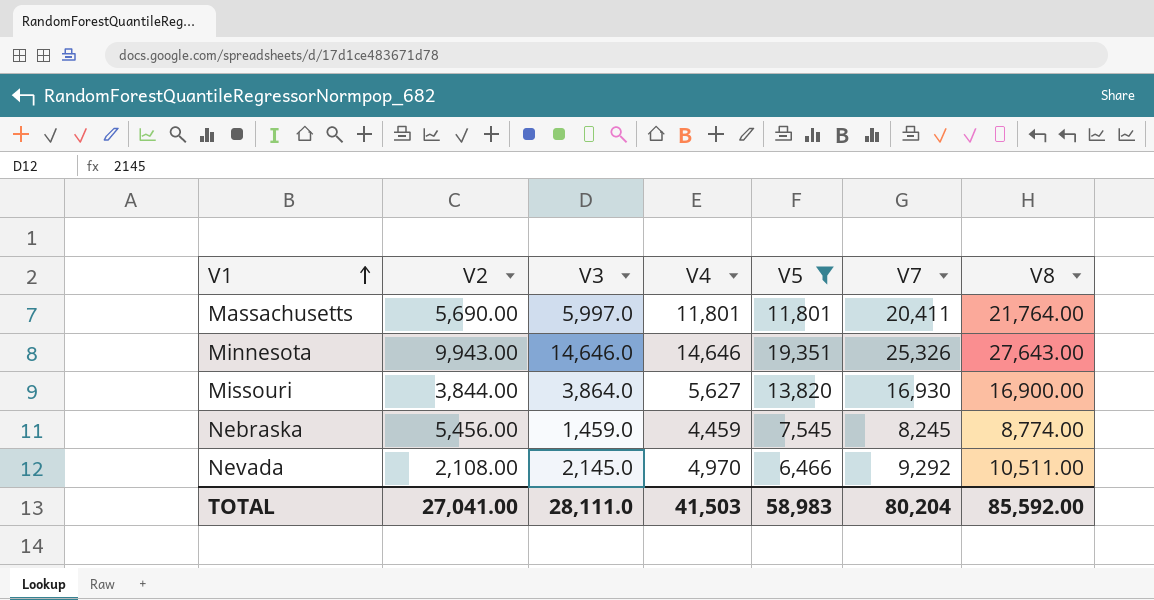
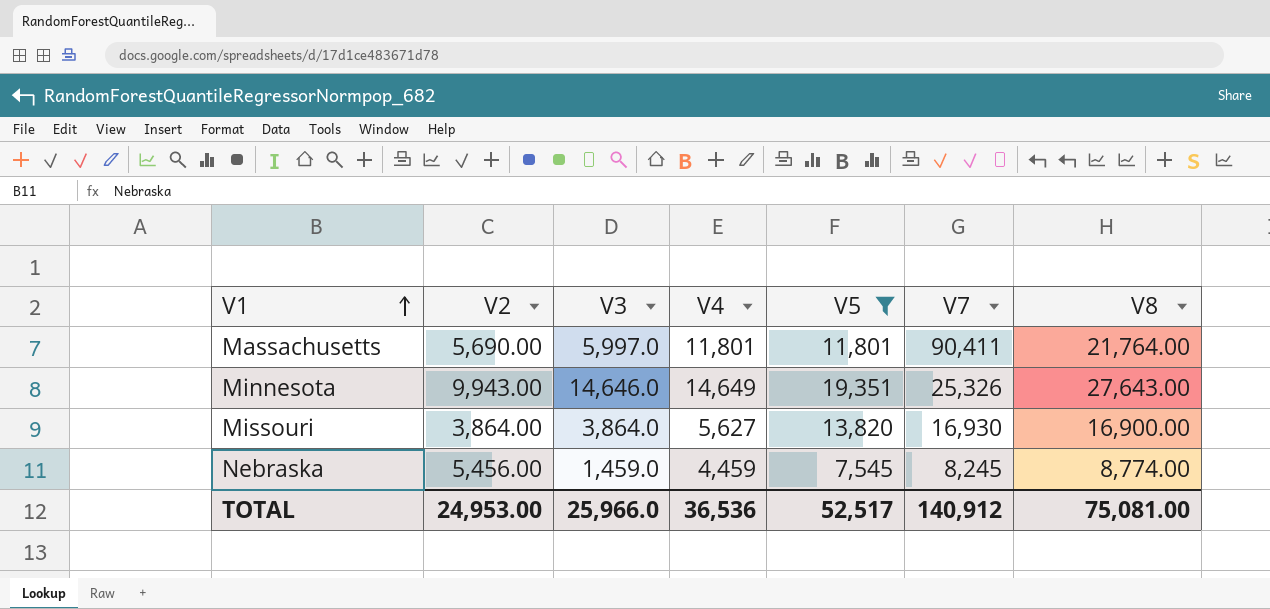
row Nevada: 2,108.00 | 2,145.0 | 4,970 | 6,466 | 9,292 | 10,511.00 -> none
Massachusetts | V7: 20,411 -> 90,411
Minnesota | V4: 14,646 -> 14,649
Missouri | V2: 3,844.00 -> 3,864.00
TOTAL | V2: 27,041.00 -> 24,953.00
TOTAL | V3: 28,111.0 -> 25,966.0
TOTAL | V4: 41,503 -> 36,536
TOTAL | V5: 58,983 -> 52,517
TOTAL | V7: 80,204 -> 140,912
TOTAL | V8: 85,592.00 -> 75,081.00

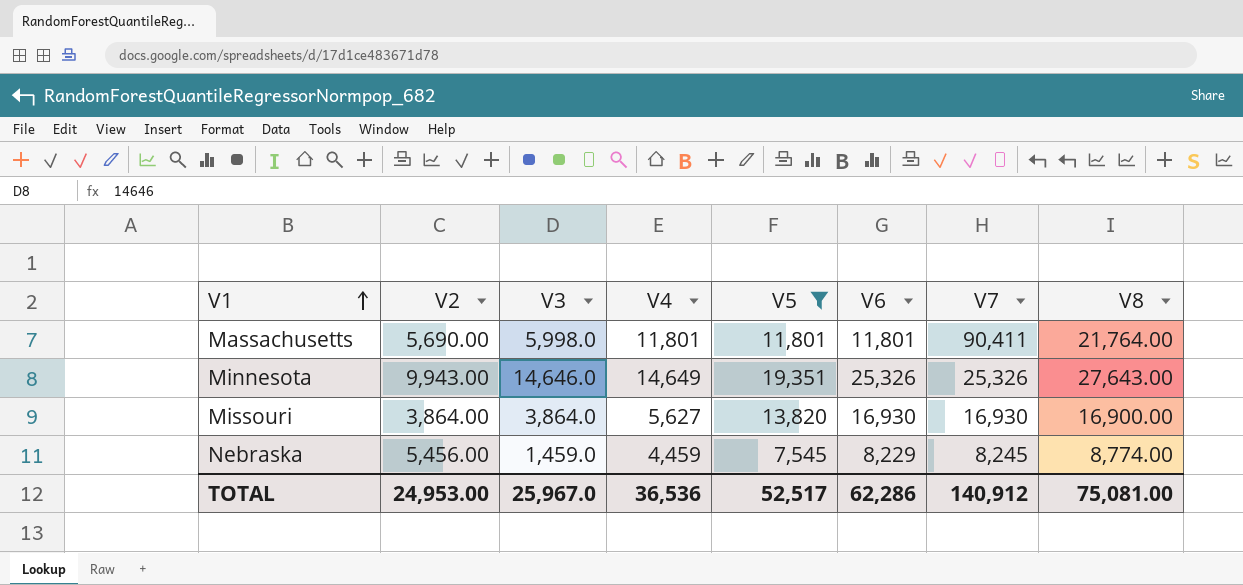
column V6 | position: none -> 6
Massachusetts | V3: 5,997.0 -> 5,998.0
TOTAL | V3: 25,966.0 -> 25,967.0

